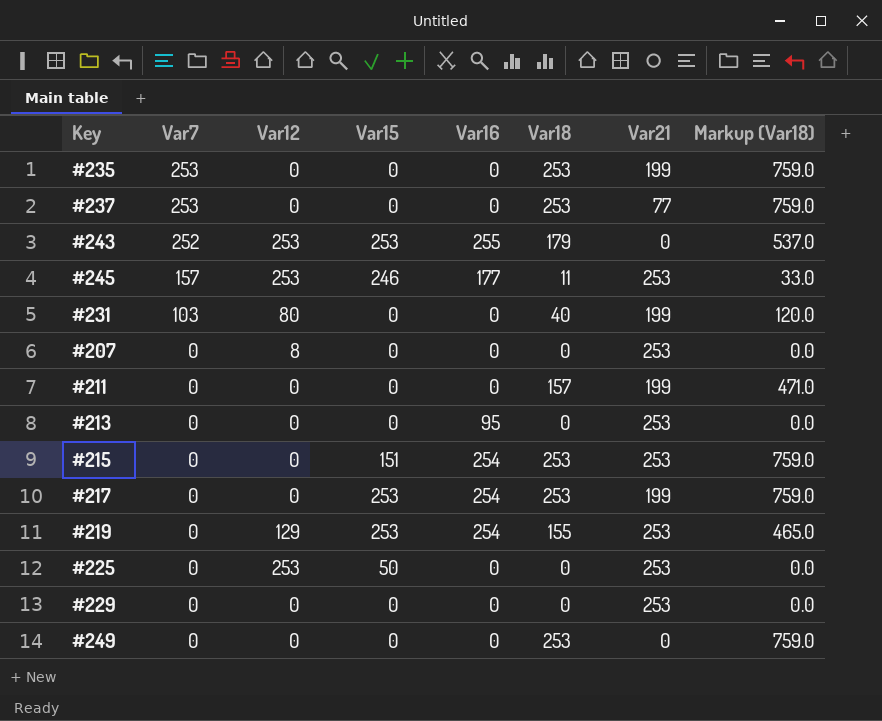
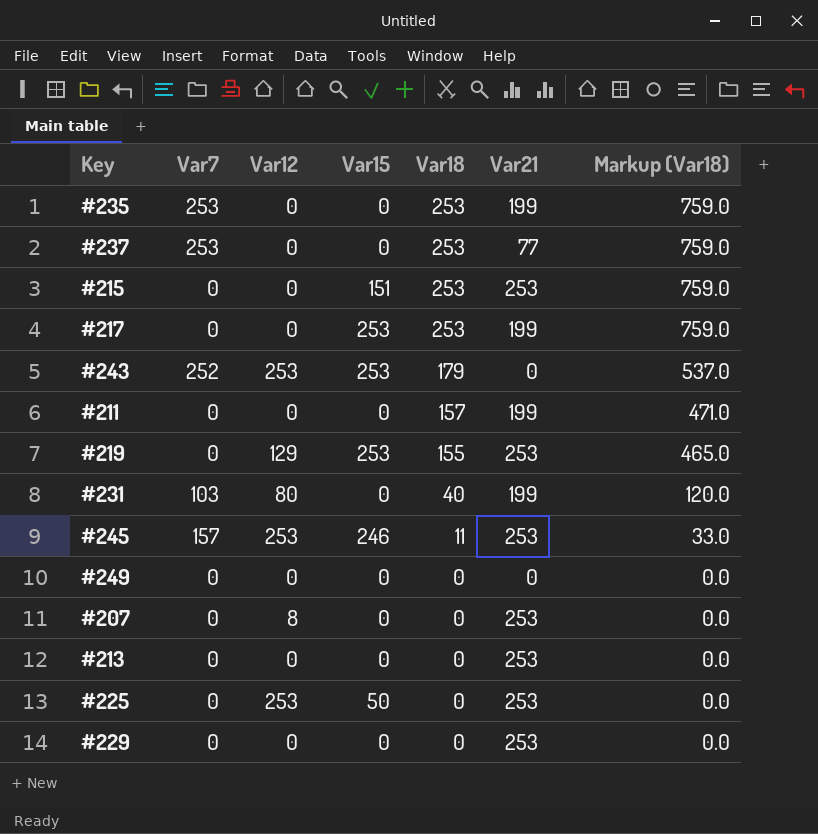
row order: Var7 descending -> Var18 descending
column Var16 | position: 5 -> none
#249 | Var18: 253 -> 0
#249 | Markup (Var18): 759.0 -> 0.0

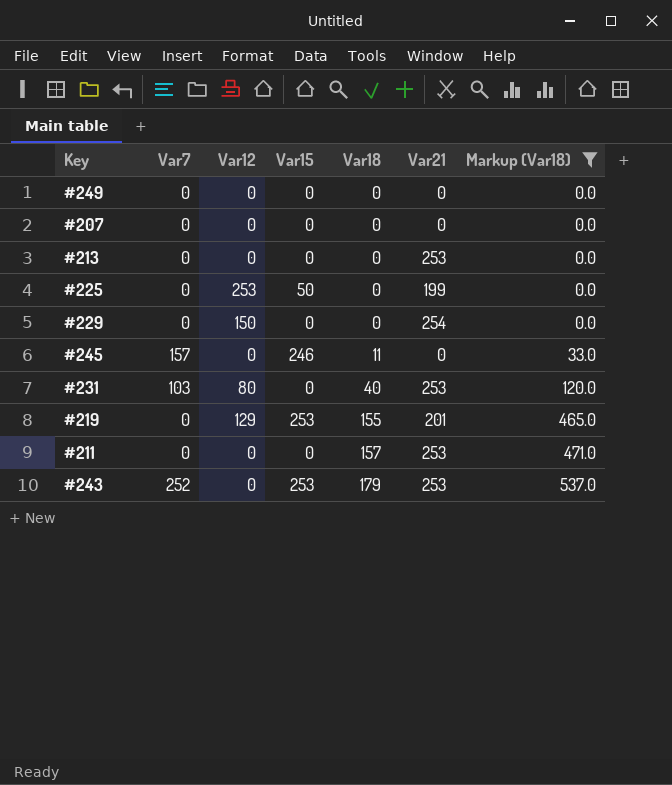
filter: none -> Markup (Var18) != 759.0
row order: Var18 descending -> Var18 ascending
#207 | Var12: 8 -> 0
#207 | Var21: 253 -> 0
#225 | Var21: 253 -> 199
#229 | Var12: 0 -> 150
#229 | Var21: 253 -> 254
#245 | Var12: 253 -> 0
#245 | Var21: 253 -> 0
#231 | Var21: 199 -> 253
#219 | Var21: 253 -> 201
#211 | Var21: 199 -> 253
#243 | Var12: 253 -> 0
#243 | Var21: 0 -> 253

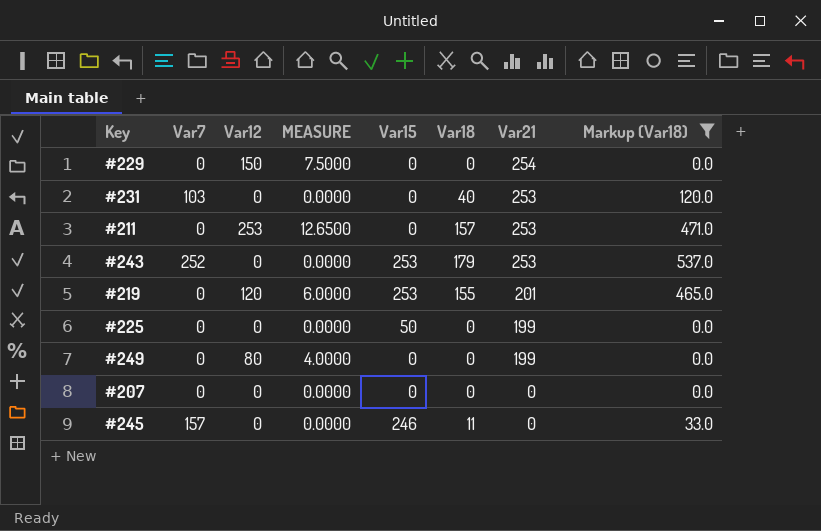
row order: Var18 ascending -> Var21 descending
column MEASURE | formula: none -> [Var12] * 0.05
row #213: 0 | 0 | 0 | 0 | 253 | 0.0 -> none
#231 | Var12: 80 -> 0
#211 | Var12: 0 -> 253
#219 | Var12: 129 -> 120
#225 | Var12: 253 -> 0
#249 | Var12: 0 -> 80
#249 | Var21: 0 -> 199

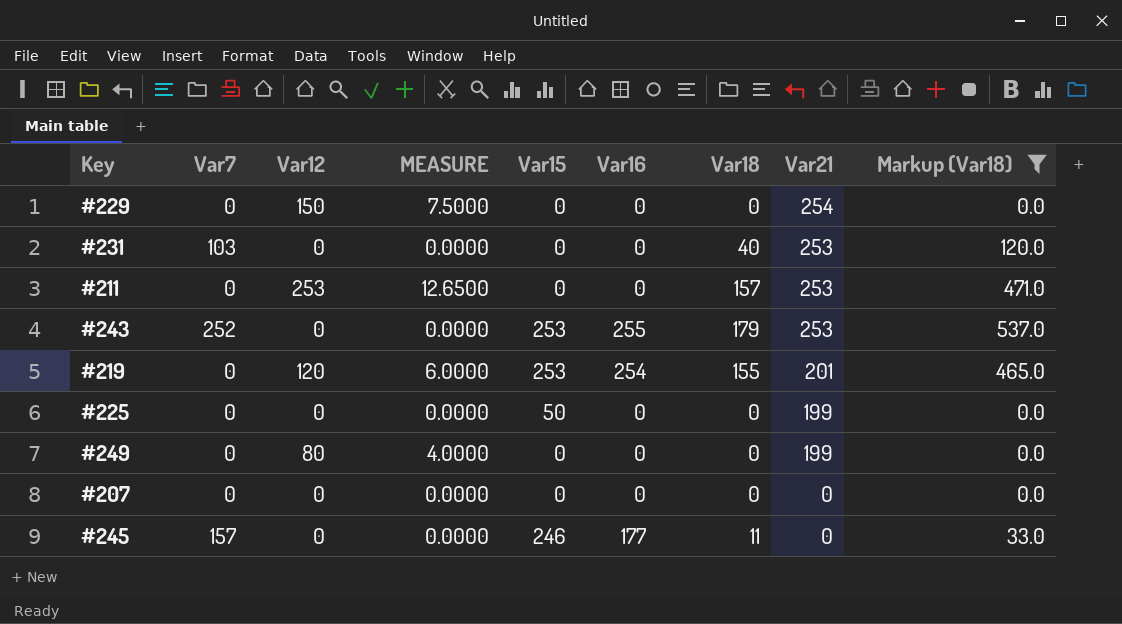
column Var16 | position: none -> 6

